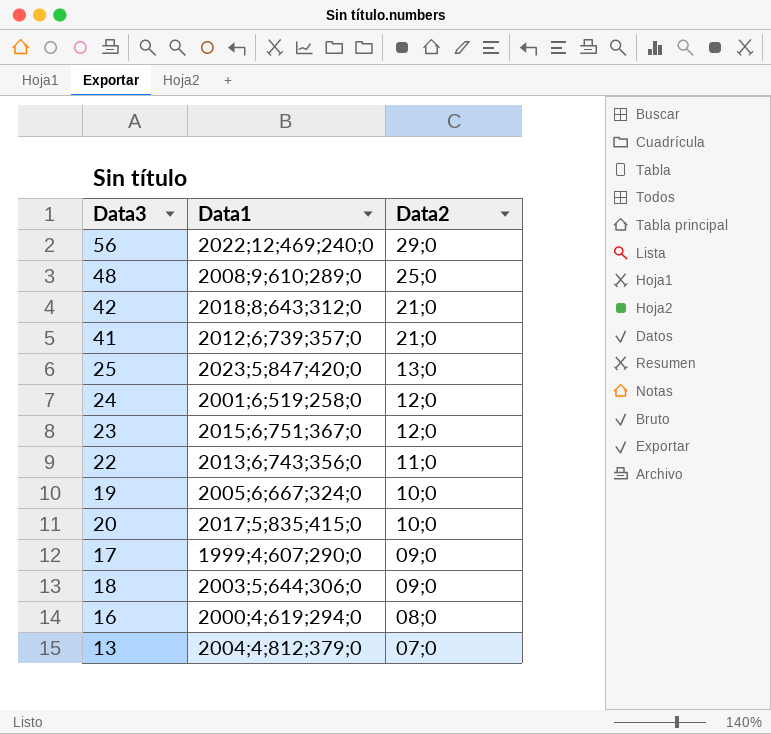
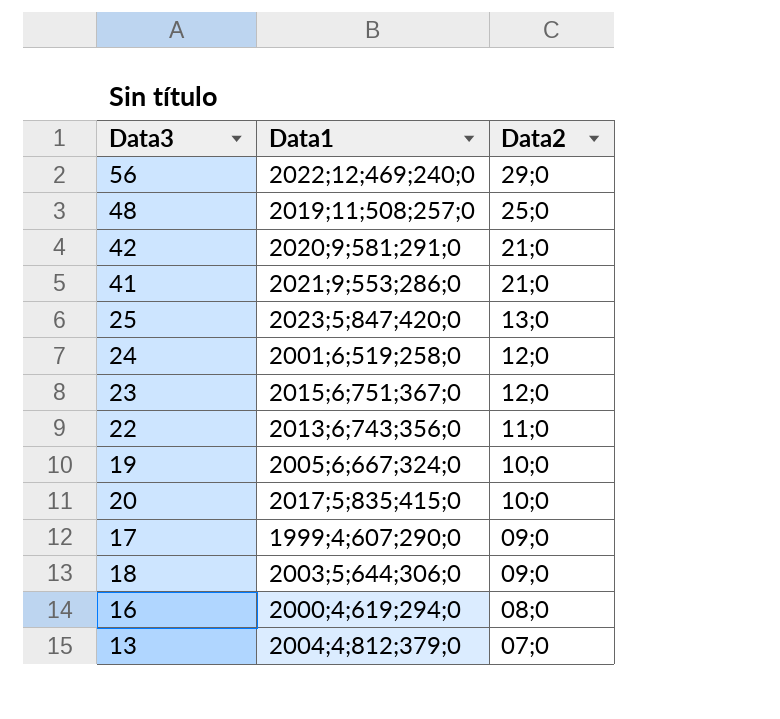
48 | Data1: 2008;9;610;289;0 -> 2019;11;508;257;0
42 | Data1: 2018;8;643;312;0 -> 2020;9;581;291;0
41 | Data1: 2012;6;739;357;0 -> 2021;9;553;286;0

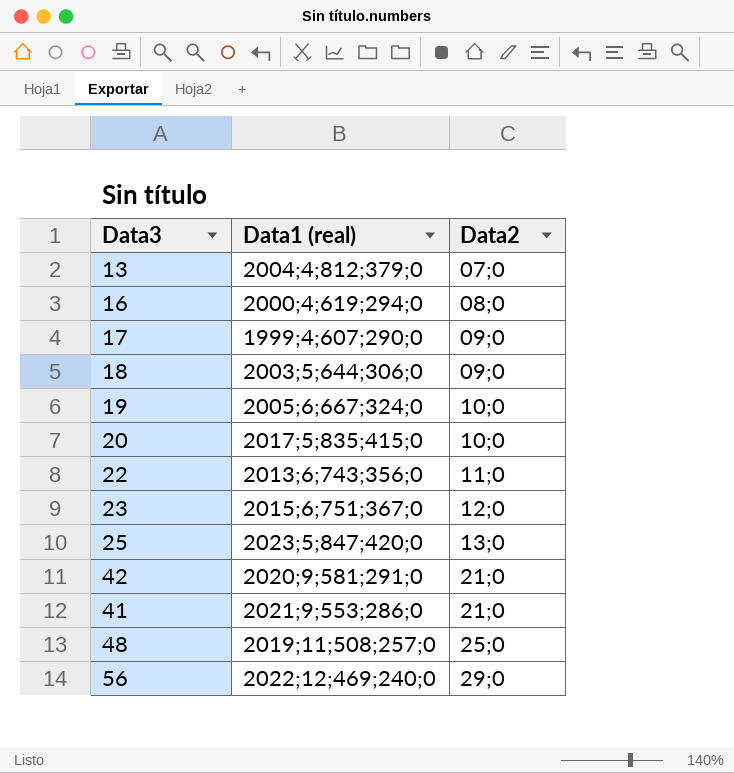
row order: Data2 descending -> Data2 ascending
column name: Data1 -> Data1 (real)
row 24: 2001;6;519;258;0 | 12;0 -> none

